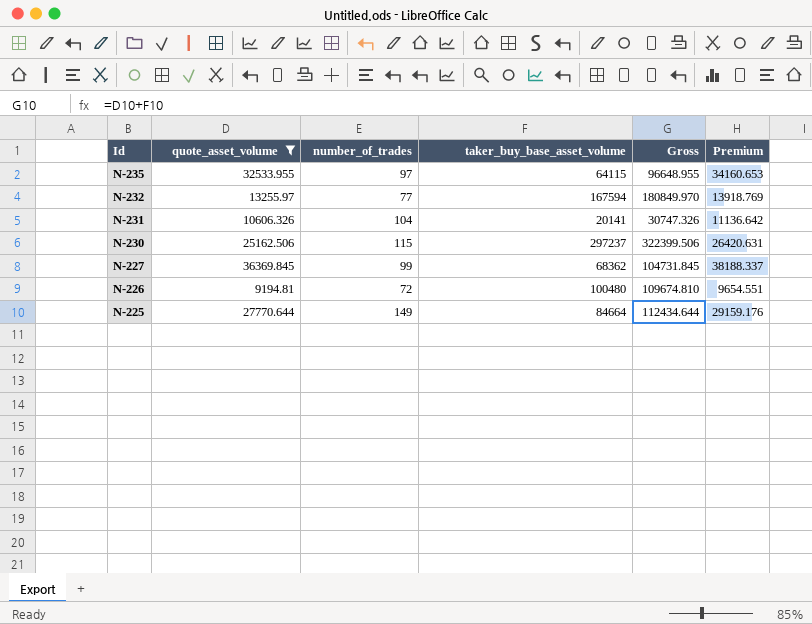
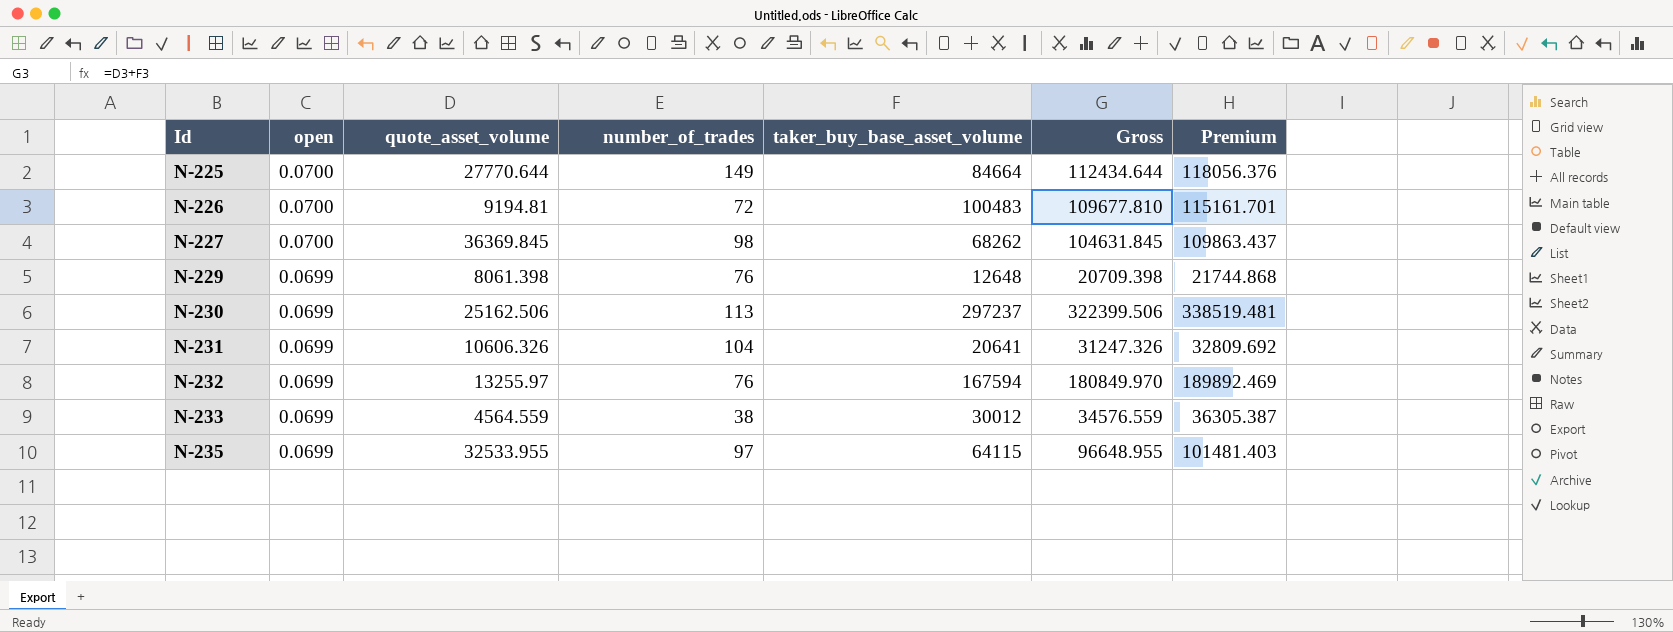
filter: quote_asset_volume >= 9194.81 -> none
row order: Id descending -> Id ascending
column open | position: none -> 2
column Premium | formula: [quote_asset_volume] * 1.05 -> [Gross] * 1.05
N-226 | taker_buy_base_asset_volume: 100480 -> 100483
N-226 | Gross: 109674.810 -> 109677.810
N-227 | number_of_trades: 99 -> 98
N-227 | taker_buy_base_asset_volume: 68362 -> 68262
N-227 | Gross: 104731.845 -> 104631.845
N-230 | number_of_trades: 115 -> 113
N-231 | taker_buy_base_asset_volume: 20141 -> 20641
N-231 | Gross: 30747.326 -> 31247.326
N-232 | number_of_trades: 77 -> 76

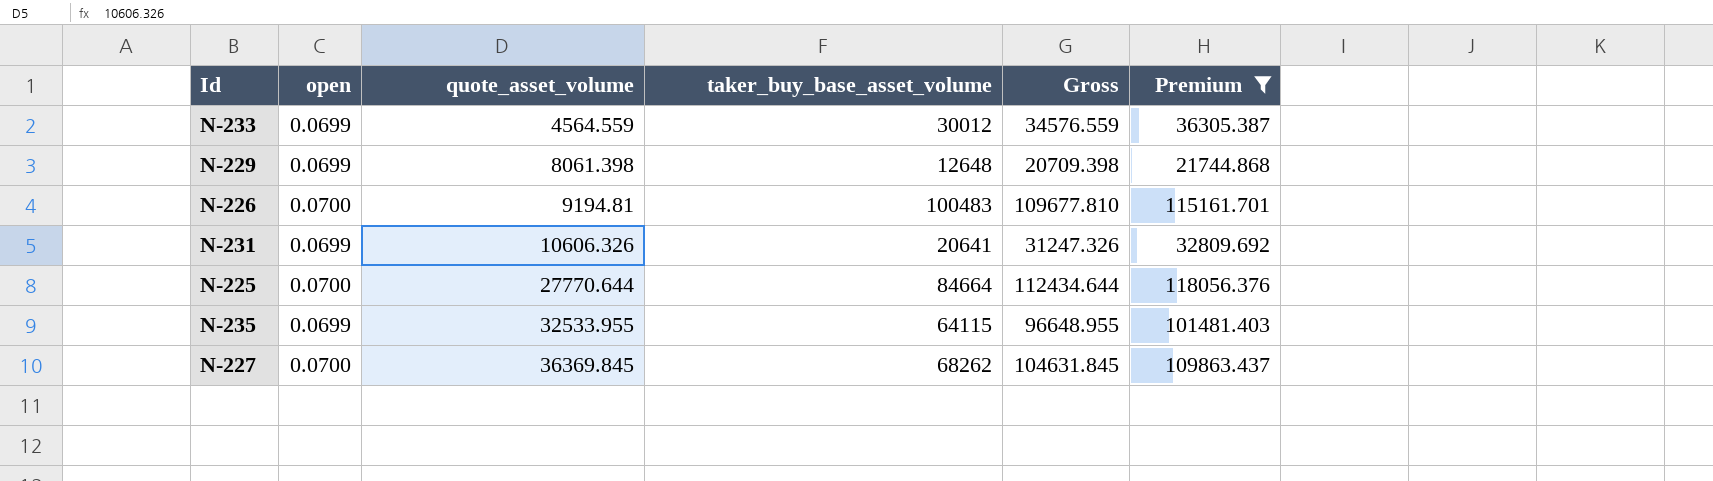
filter: none -> Premium <= 118056.376
row order: Id ascending -> quote_asset_volume ascending
column number_of_trades | position: 4 -> none

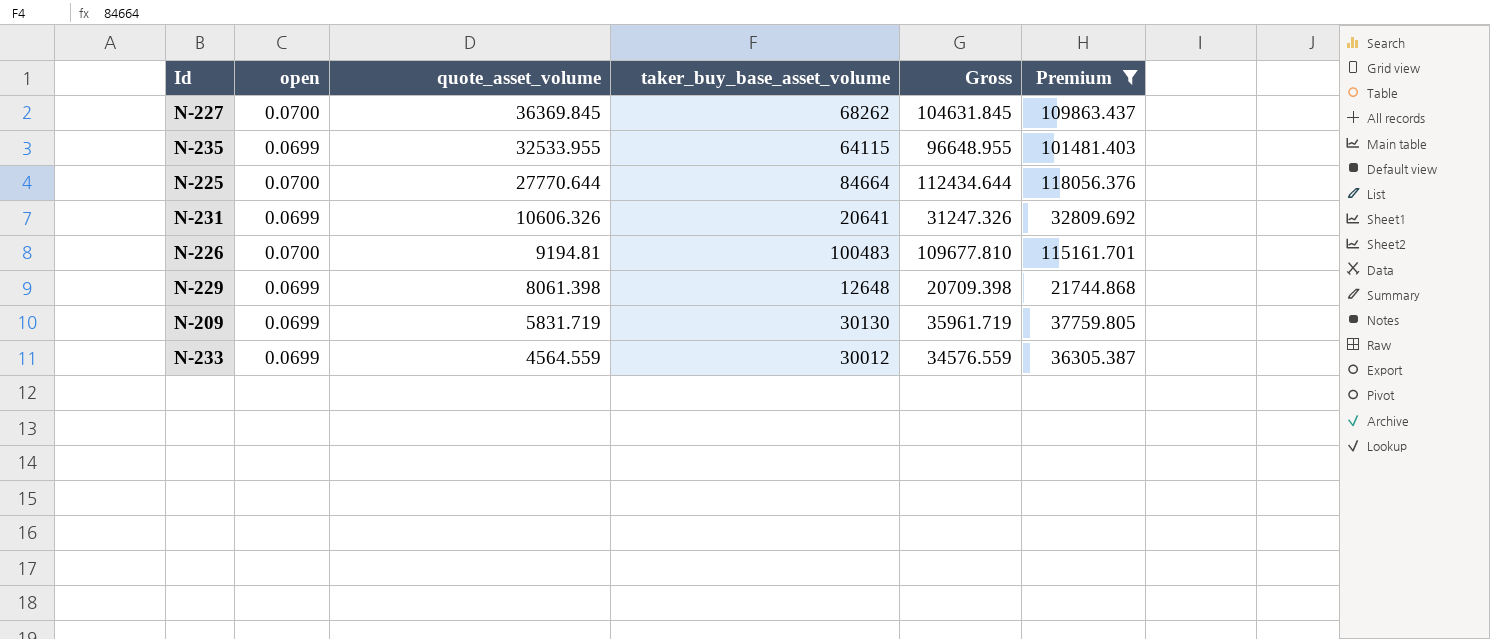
row order: quote_asset_volume ascending -> quote_asset_volume descending
row N-209: none -> 0.0699 | 5831.719 | 30130 | 35961.719 | 37759.805

